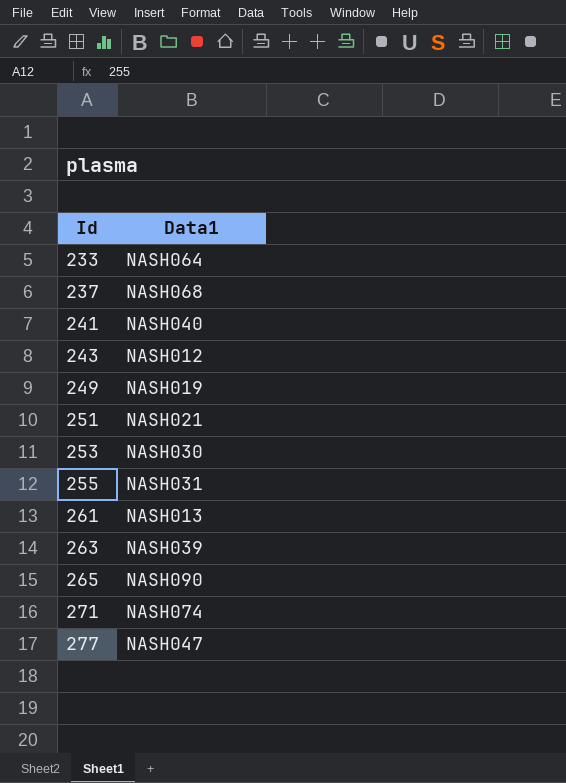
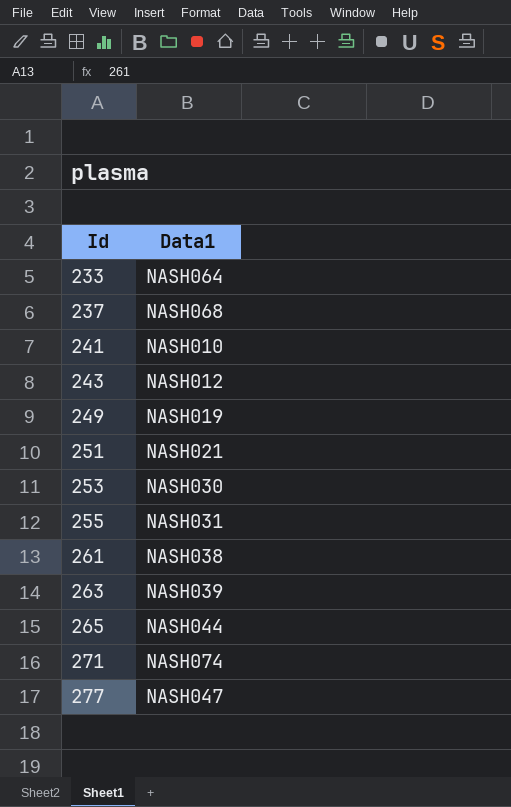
241 | Data1: NASH040 -> NASH010
261 | Data1: NASH013 -> NASH038
265 | Data1: NASH090 -> NASH044

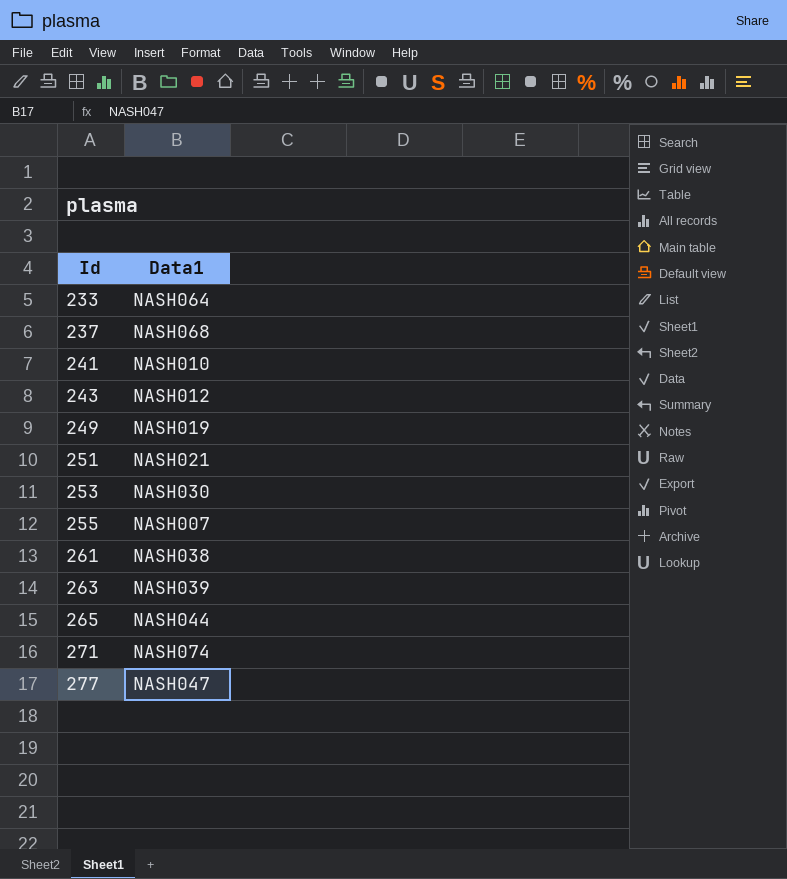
255 | Data1: NASH031 -> NASH007

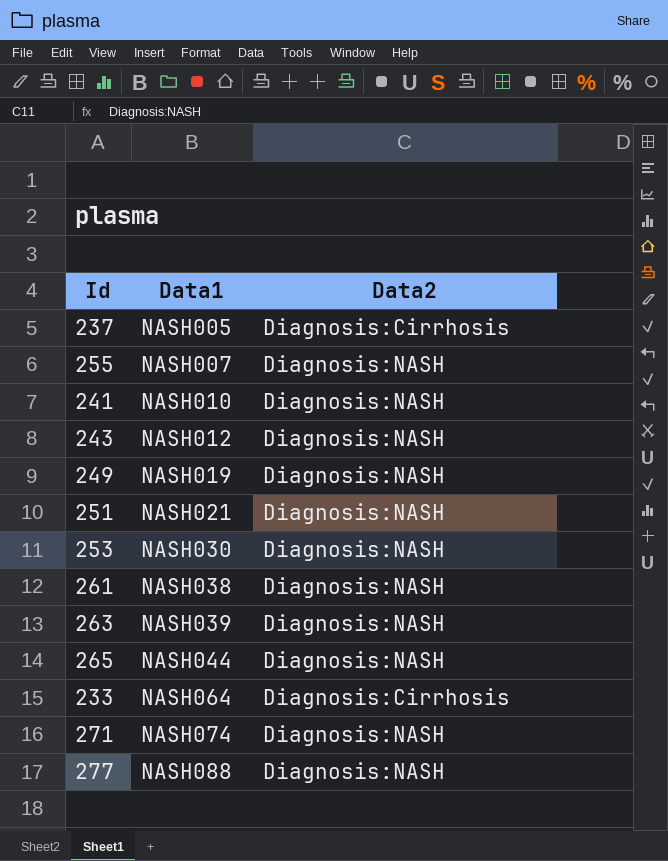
row order: Id ascending -> Data1 ascending
column Data2 | position: none -> 3
237 | Data1: NASH068 -> NASH005
277 | Data1: NASH047 -> NASH088

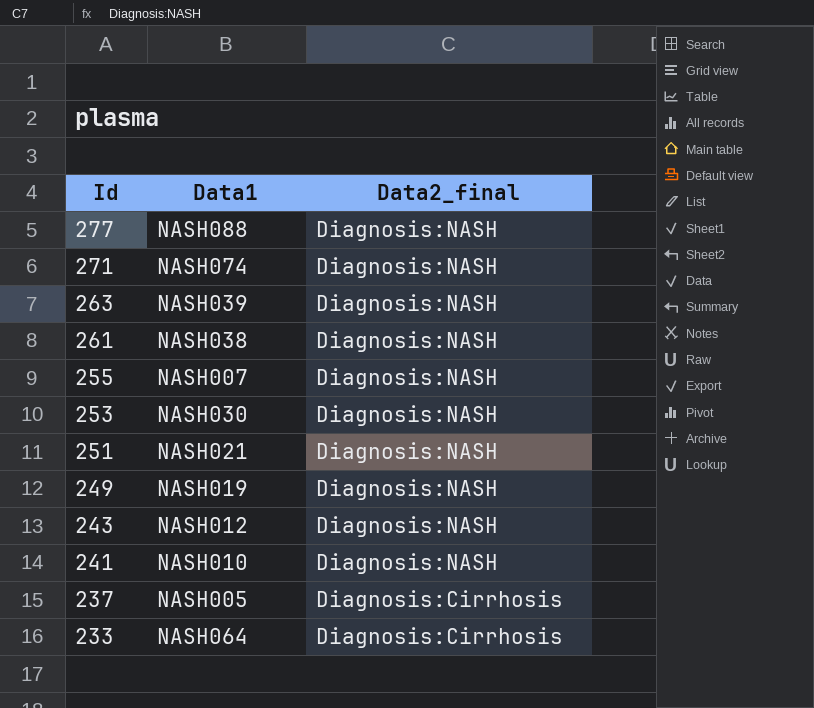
row order: Data1 ascending -> Id descending
column name: Data2 -> Data2_final
row 265: NASH044 | Diagnosis:NASH -> none

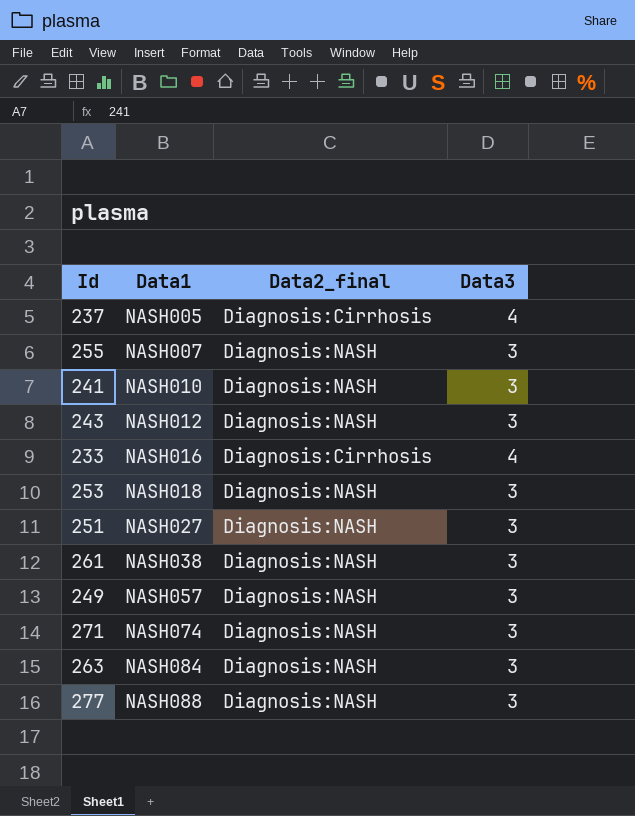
row order: Id descending -> Data1 ascending
column Data3 | position: none -> 4
233 | Data1: NASH064 -> NASH016
253 | Data1: NASH030 -> NASH018
251 | Data1: NASH021 -> NASH027
249 | Data1: NASH019 -> NASH057
263 | Data1: NASH039 -> NASH084

